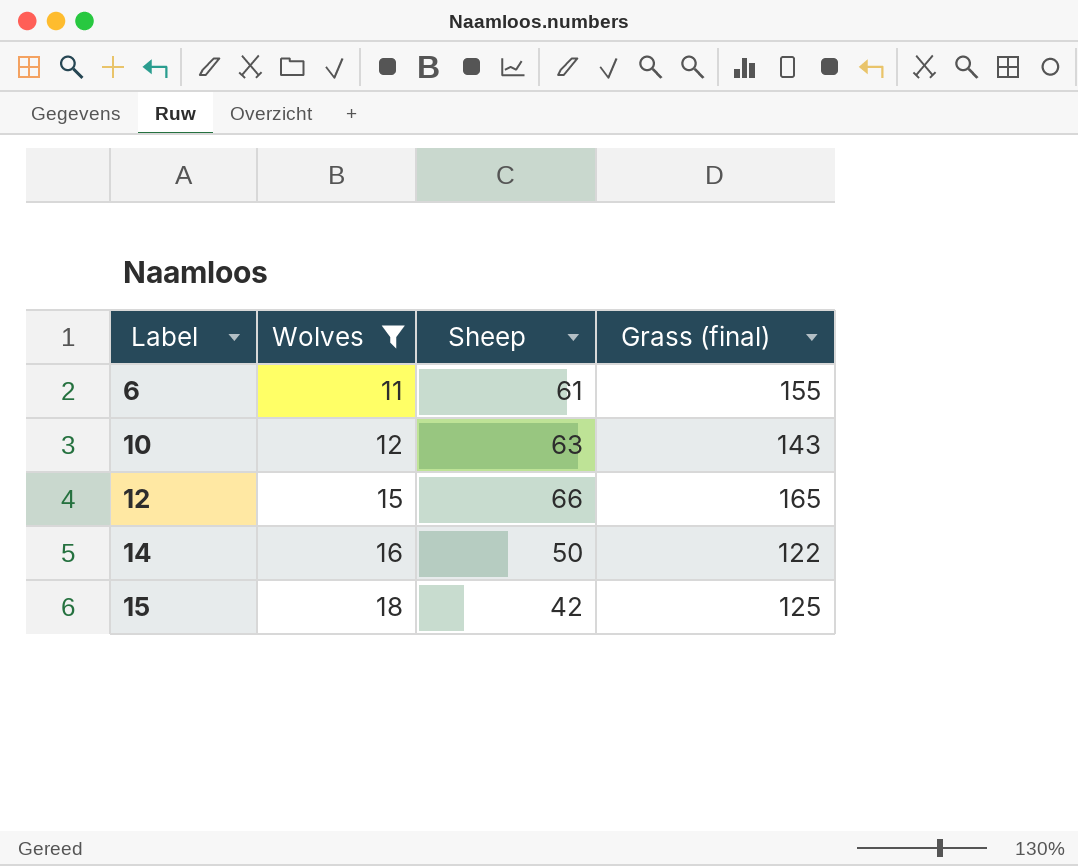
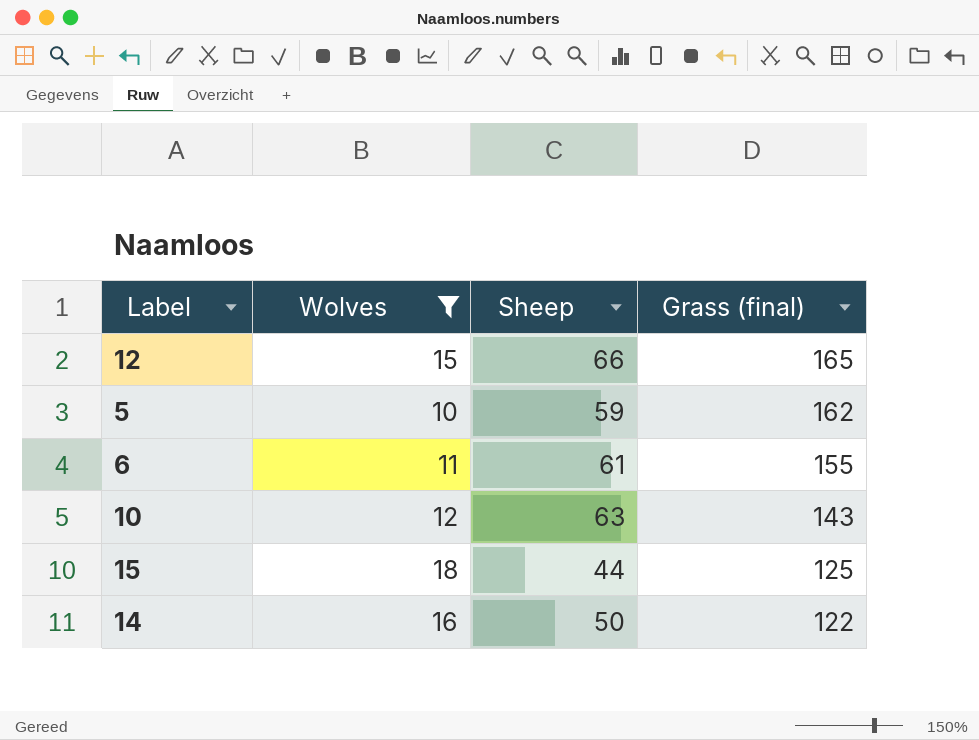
row order: Label ascending -> Grass (final) descending
row 5: none -> 10 | 59 | 162
15 | Sheep: 42 -> 44

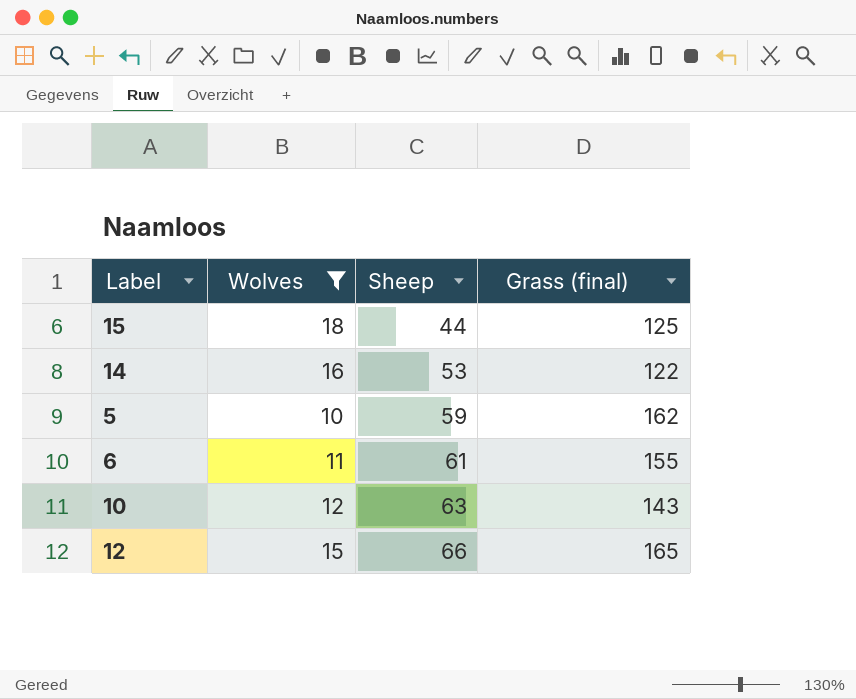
row order: Grass (final) descending -> Sheep ascending
14 | Sheep: 50 -> 53

